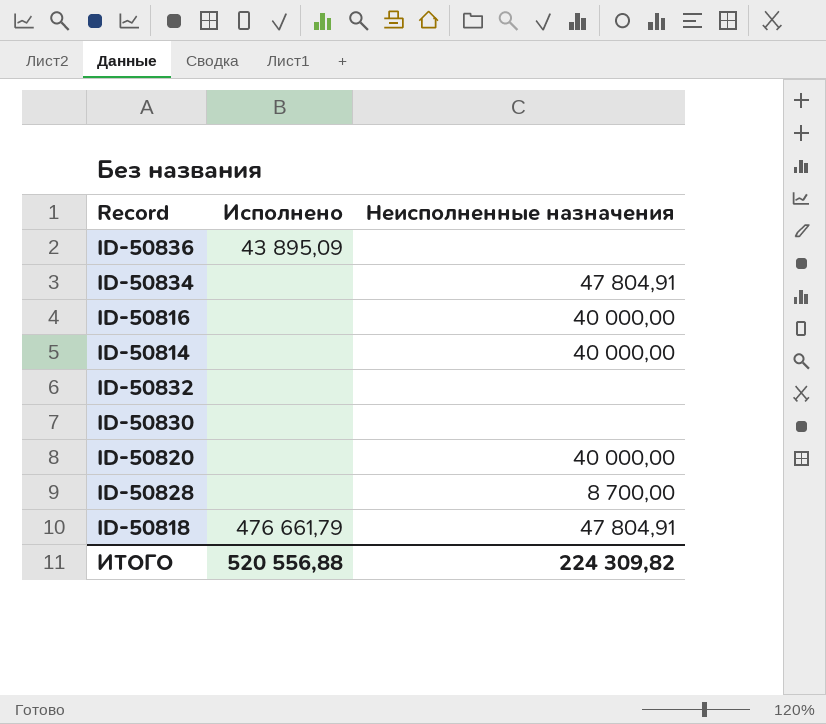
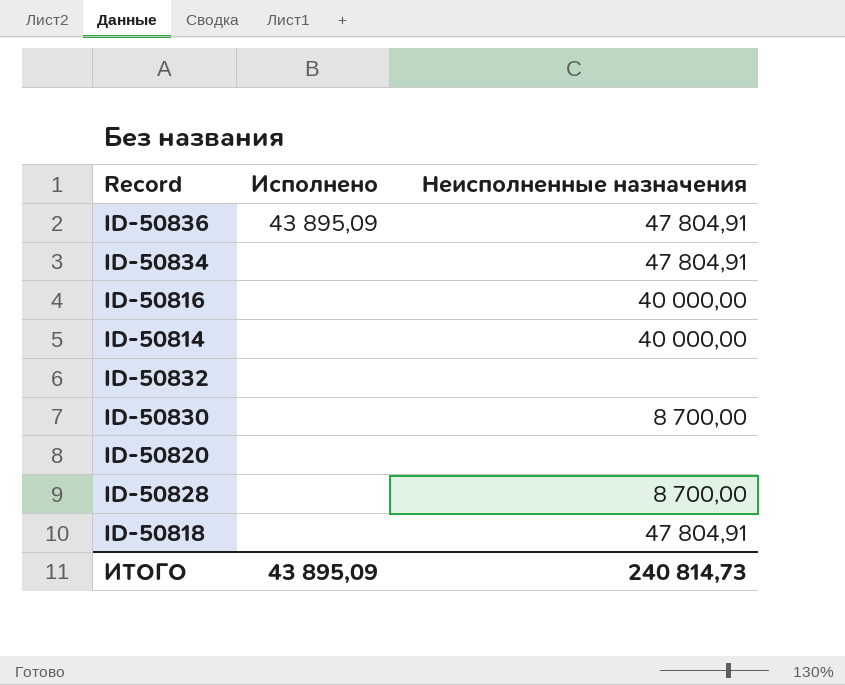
ID-50836 | Неисполненные назначения: none -> 47 804,91
ID-50830 | Неисполненные назначения: none -> 8 700,00
ID-50820 | Неисполненные назначения: 40 000,00 -> none
ID-50818 | Исполнено: 476 661,79 -> none
ИТОГО | Исполнено: 520 556,88 -> 43 895,09
ИТОГО | Неисполненные назначения: 224 309,82 -> 240 814,73

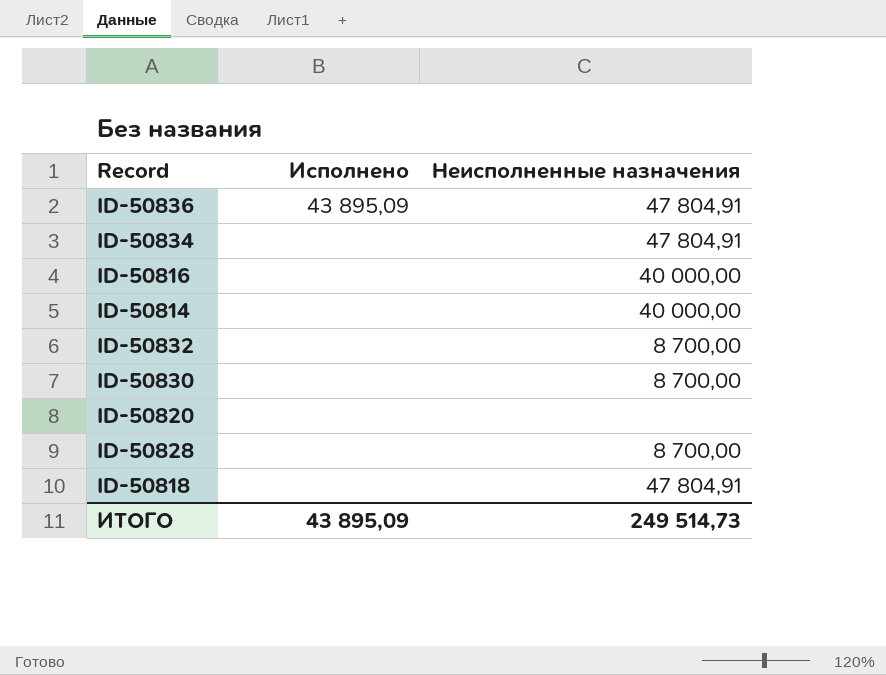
ID-50832 | Неисполненные назначения: none -> 8 700,00
ИТОГО | Неисполненные назначения: 240 814,73 -> 249 514,73

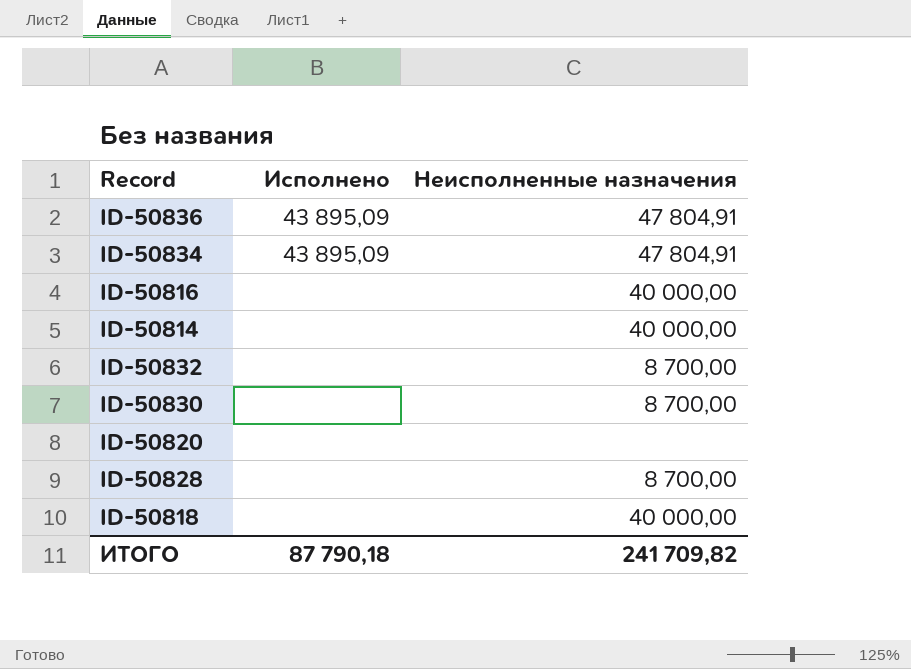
ID-50834 | Исполнено: none -> 43 895,09
ID-50818 | Неисполненные назначения: 47 804,91 -> 40 000,00
ИТОГО | Исполнено: 43 895,09 -> 87 790,18
ИТОГО | Неисполненные назначения: 249 514,73 -> 241 709,82

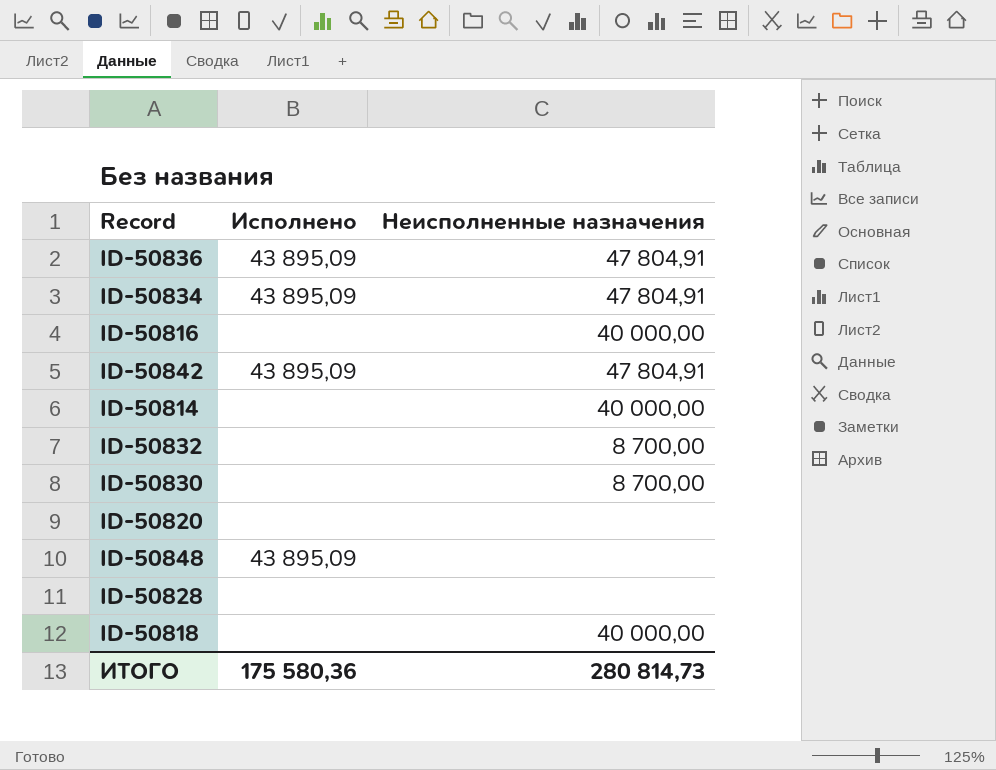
row ID-50842: none -> 43 895,09 | 47 804,91
row ID-50848: none -> 43 895,09 | none
ID-50828 | Неисполненные назначения: 8 700,00 -> none
ИТОГО | Исполнено: 87 790,18 -> 175 580,36
ИТОГО | Неисполненные назначения: 241 709,82 -> 280 814,73

